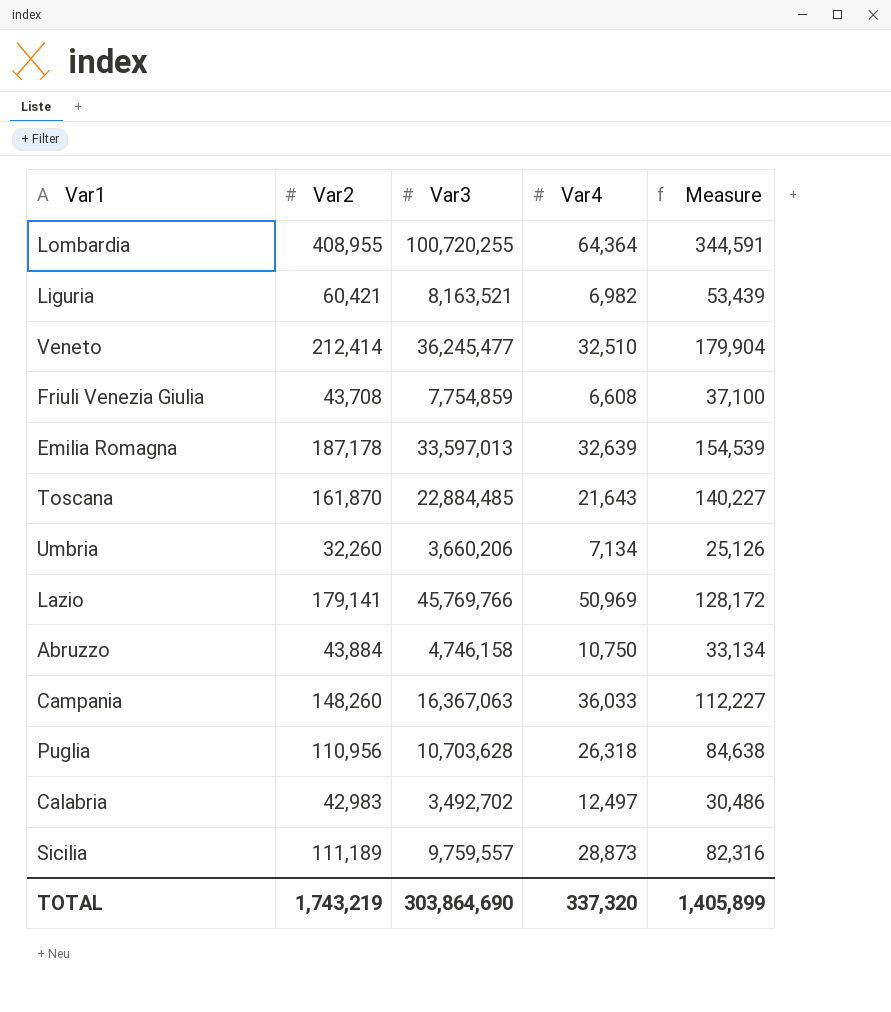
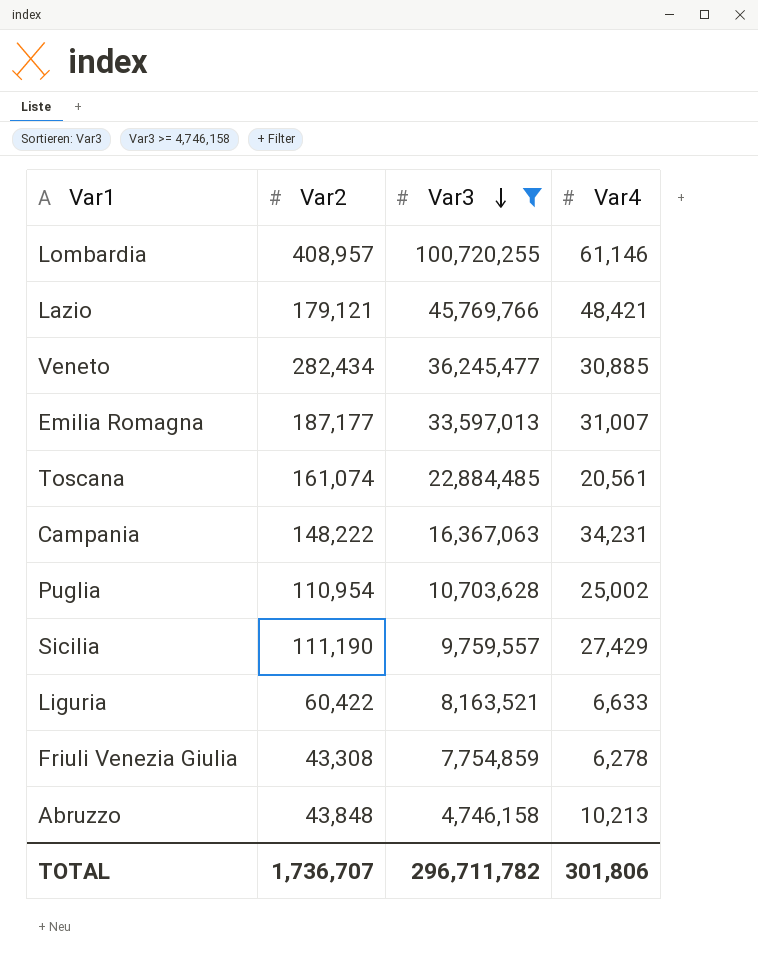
filter: none -> Var3 >= 4,746,158
row order: none -> Var3 descending
column Measure | formula: [Var2] - [Var4] -> none
Lombardia | Var2: 408,955 -> 408,957
Lombardia | Var4: 64,364 -> 61,146
Lazio | Var2: 179,141 -> 179,121
Lazio | Var4: 50,969 -> 48,421
Veneto | Var2: 212,414 -> 282,434
Veneto | Var4: 32,510 -> 30,885
Emilia Romagna | Var2: 187,178 -> 187,177
Emilia Romagna | Var4: 32,639 -> 31,007
Toscana | Var2: 161,870 -> 161,074
Toscana | Var4: 21,643 -> 20,561
Campania | Var2: 148,260 -> 148,222
Campania | Var4: 36,033 -> 34,231
Puglia | Var2: 110,956 -> 110,954
Puglia | Var4: 26,318 -> 25,002
Sicilia | Var2: 111,189 -> 111,190
Sicilia | Var4: 28,873 -> 27,429
Liguria | Var2: 60,421 -> 60,422
Liguria | Var4: 6,982 -> 6,633
Friuli Venezia Giulia | Var2: 43,708 -> 43,308
Friuli Venezia Giulia | Var4: 6,608 -> 6,278
Abruzzo | Var2: 43,884 -> 43,848
Abruzzo | Var4: 10,750 -> 10,213
TOTAL | Var2: 1,743,219 -> 1,736,707
TOTAL | Var3: 303,864,690 -> 296,711,782
TOTAL | Var4: 337,320 -> 301,806

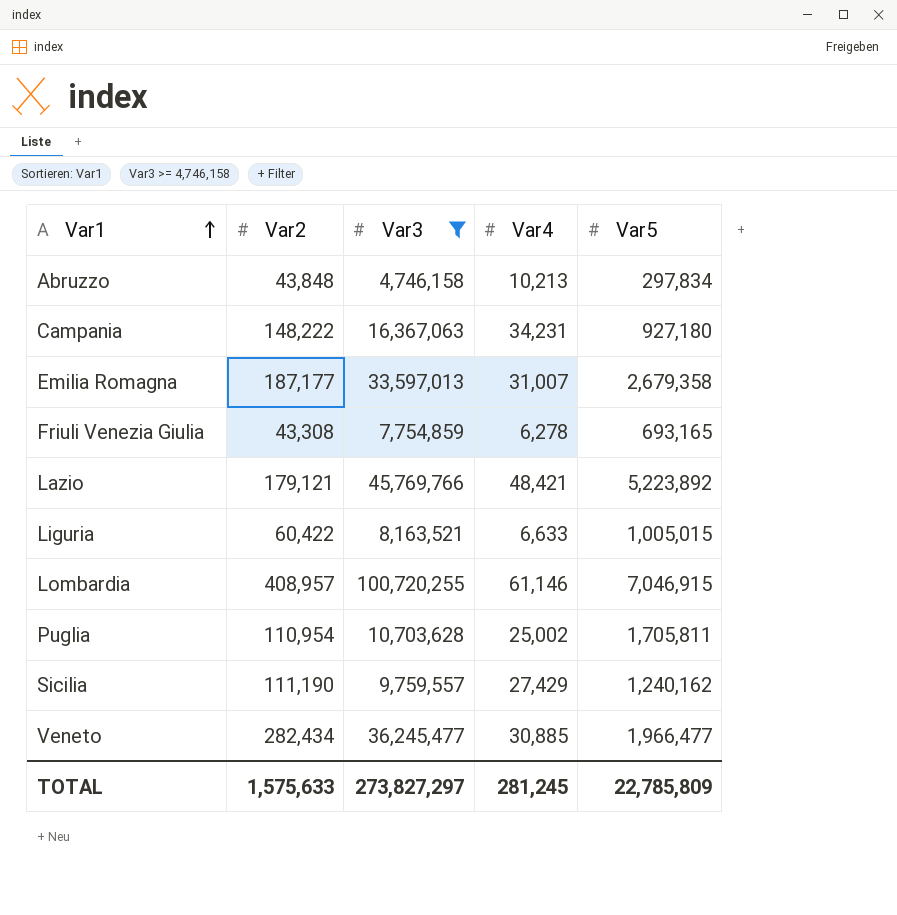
row order: Var3 descending -> Var1 ascending
column Var5 | position: none -> 5
row Toscana: 161,074 | 22,884,485 | 20,561 -> none
TOTAL | Var2: 1,736,707 -> 1,575,633
TOTAL | Var3: 296,711,782 -> 273,827,297
TOTAL | Var4: 301,806 -> 281,245

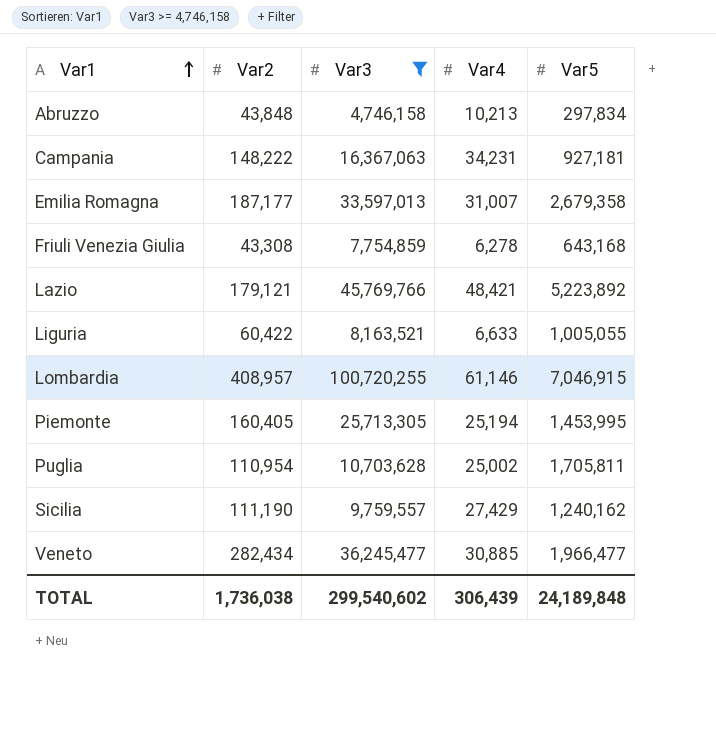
Campania | Var5: 927,180 -> 927,181
Friuli Venezia Giulia | Var5: 693,165 -> 643,168
Liguria | Var5: 1,005,015 -> 1,005,055
row Piemonte: none -> 160,405 | 25,713,305 | 25,194 | 1,453,995
TOTAL | Var2: 1,575,633 -> 1,736,038
TOTAL | Var3: 273,827,297 -> 299,540,602
TOTAL | Var4: 281,245 -> 306,439
TOTAL | Var5: 22,785,809 -> 24,189,848

